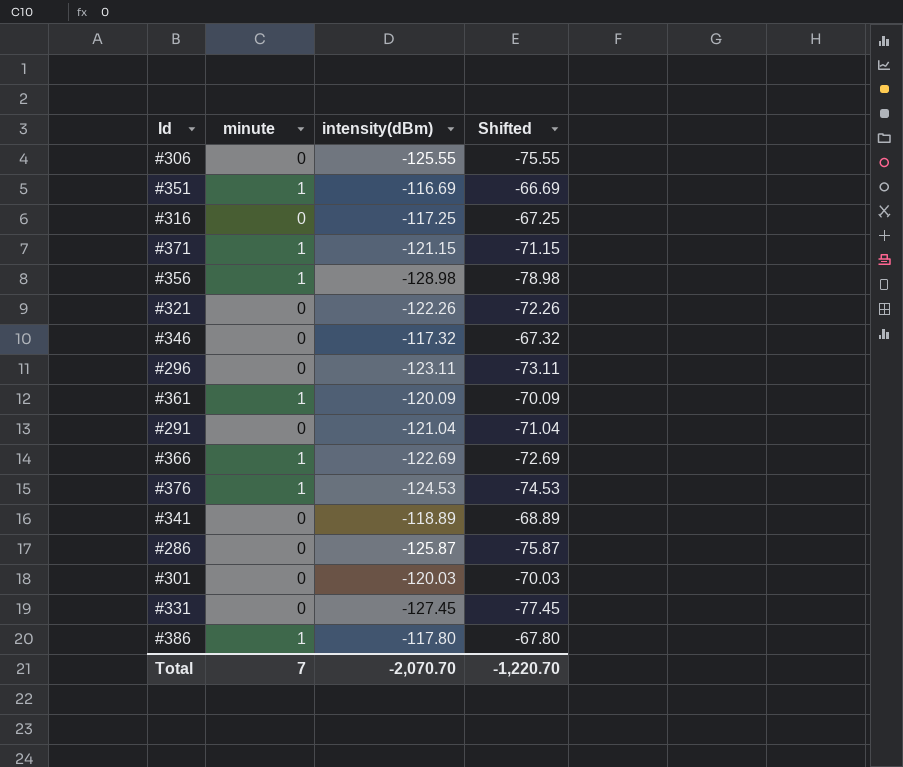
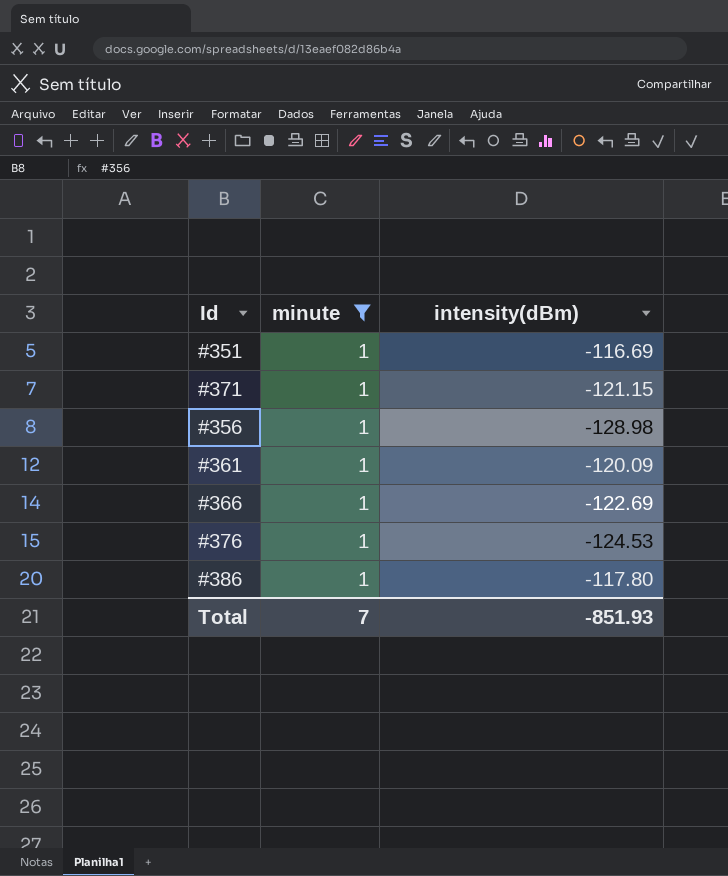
filter: none -> minute = 1
column Shifted | formula: [intensity(dBm)] + 50 -> none
Total | intensity(dBm): -2,070.70 -> -851.93

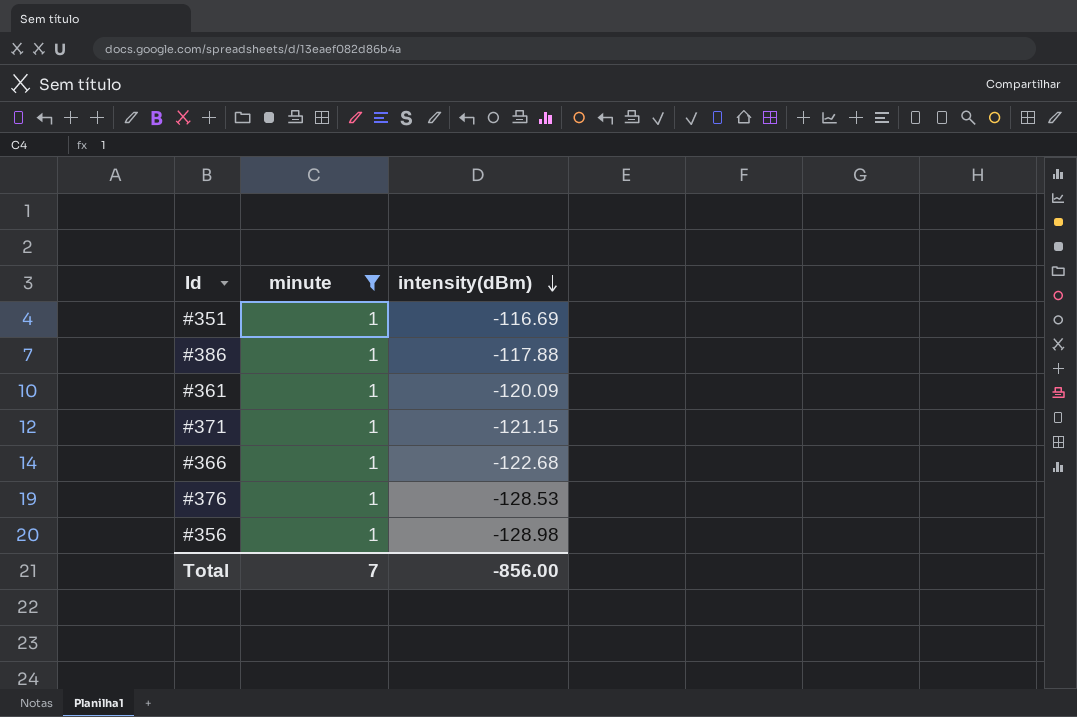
row order: none -> intensity(dBm) descending
#386 | intensity(dBm): -117.80 -> -117.88
#366 | intensity(dBm): -122.69 -> -122.68
#376 | intensity(dBm): -124.53 -> -128.53
Total | intensity(dBm): -851.93 -> -856.00

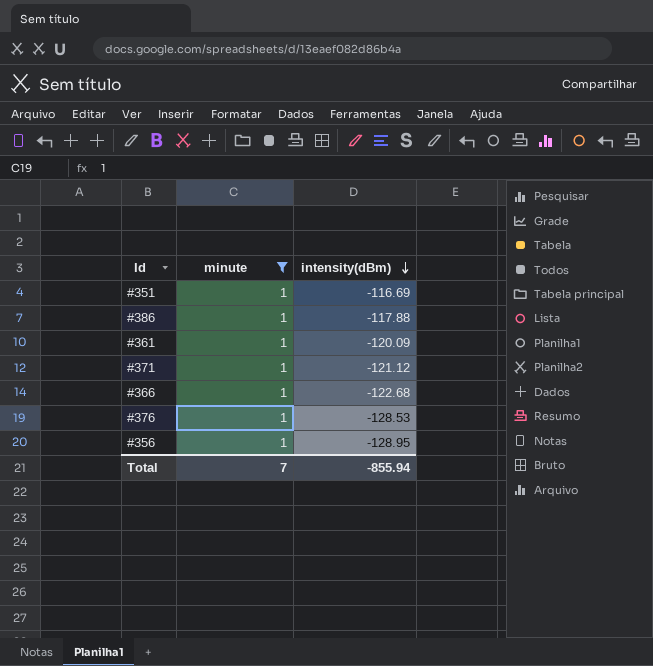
#371 | intensity(dBm): -121.15 -> -121.12
#356 | intensity(dBm): -128.98 -> -128.95
Total | intensity(dBm): -856.00 -> -855.94

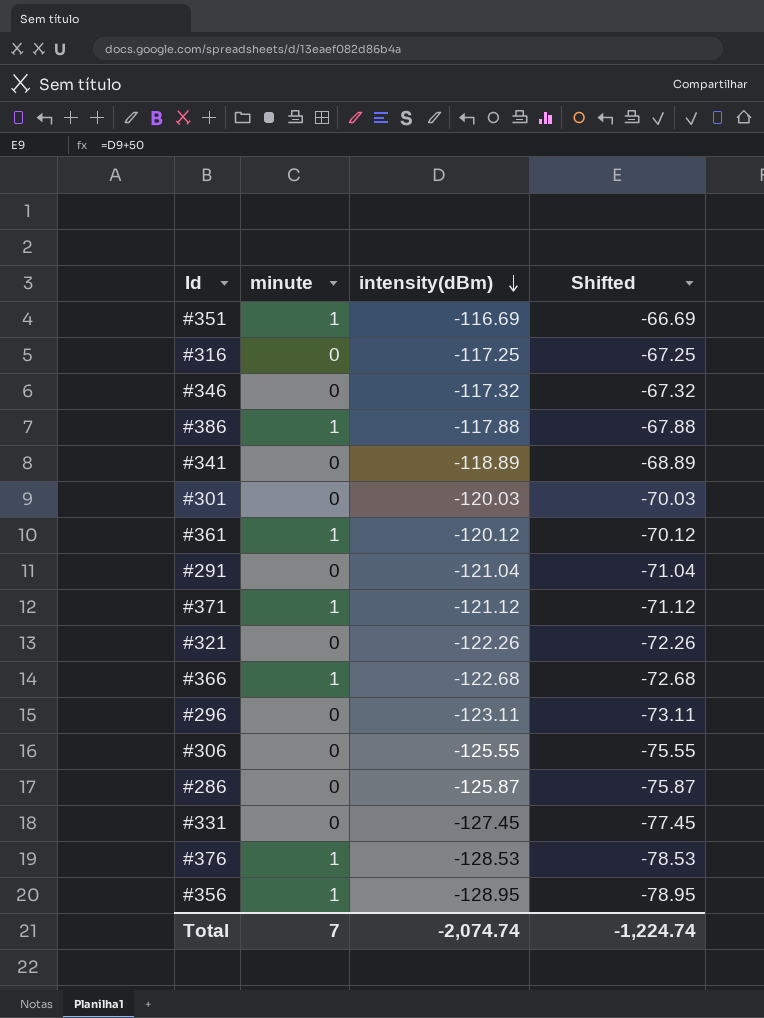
filter: minute = 1 -> none
column Shifted | formula: none -> [intensity(dBm)] + 50
#361 | intensity(dBm): -120.09 -> -120.12
Total | intensity(dBm): -855.94 -> -2,074.74

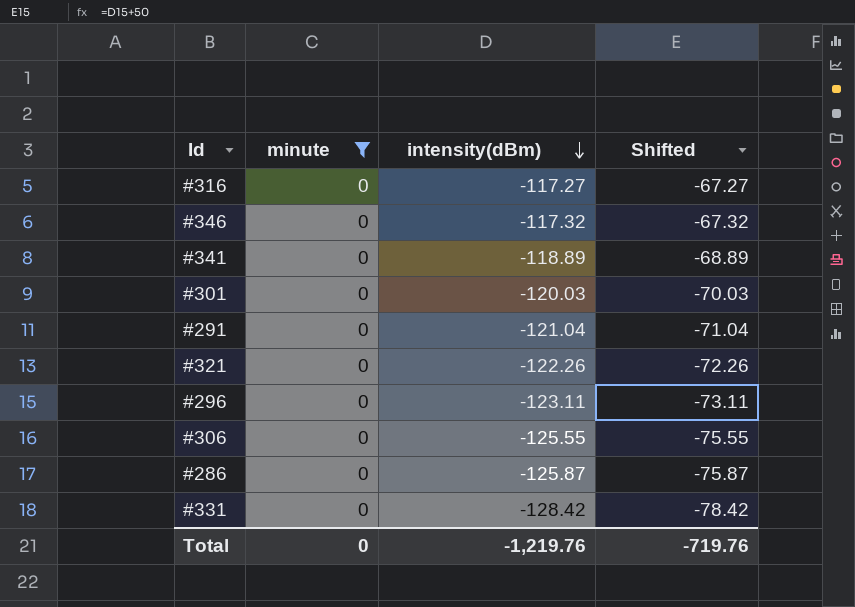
filter: none -> minute = 0
#316 | intensity(dBm): -117.25 -> -117.27
#316 | Shifted: -67.25 -> -67.27
#331 | intensity(dBm): -127.45 -> -128.42
#331 | Shifted: -77.45 -> -78.42
Total | minute: 7 -> 0
Total | intensity(dBm): -2,074.74 -> -1,219.76
Total | Shifted: -1,224.74 -> -719.76

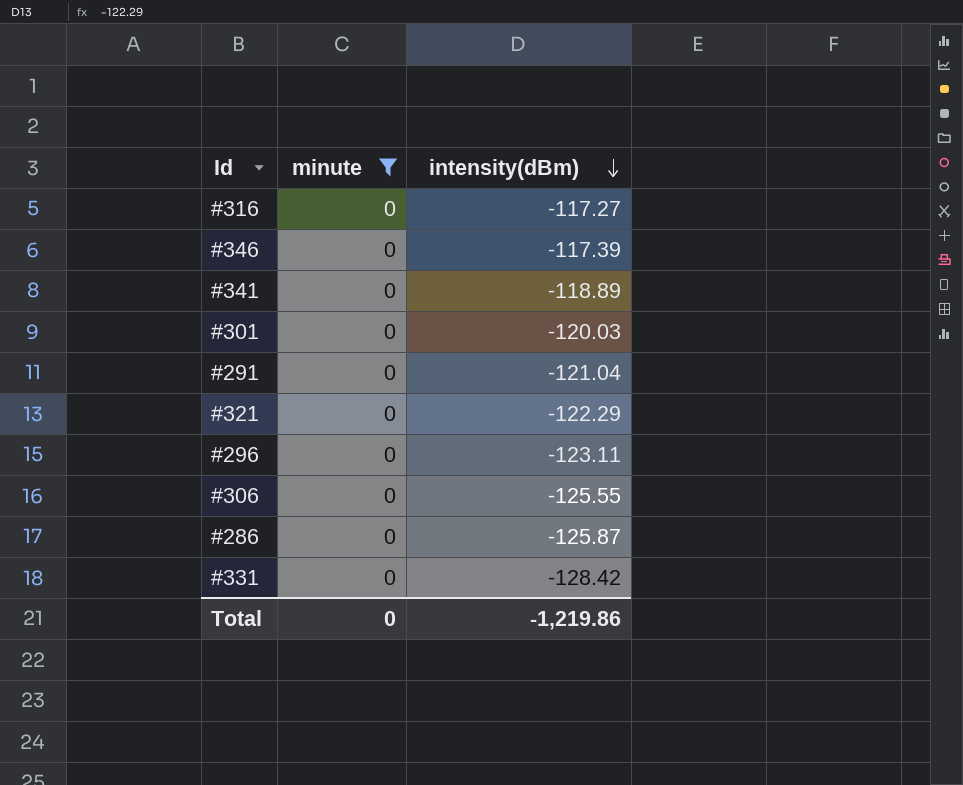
column Shifted | formula: [intensity(dBm)] + 50 -> none
#346 | intensity(dBm): -117.32 -> -117.39
#321 | intensity(dBm): -122.26 -> -122.29
Total | intensity(dBm): -1,219.76 -> -1,219.86

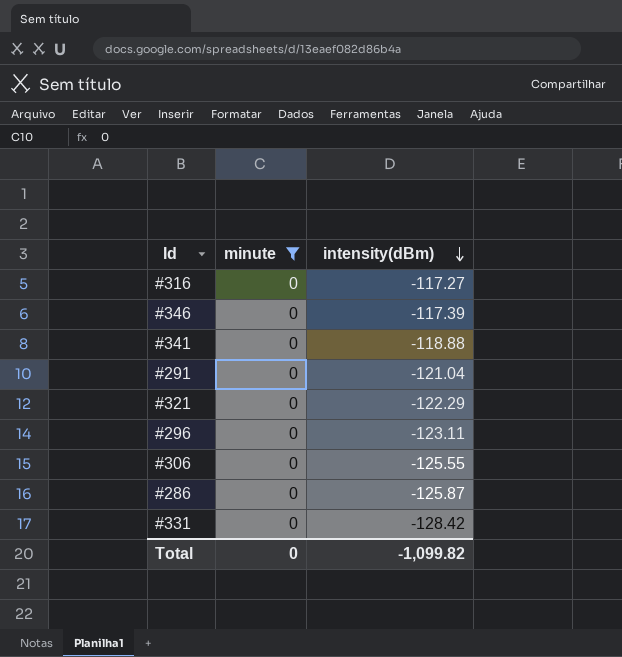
row #301: 0 | -120.03 -> none
#341 | intensity(dBm): -118.89 -> -118.88
Total | intensity(dBm): -1,219.86 -> -1,099.82

